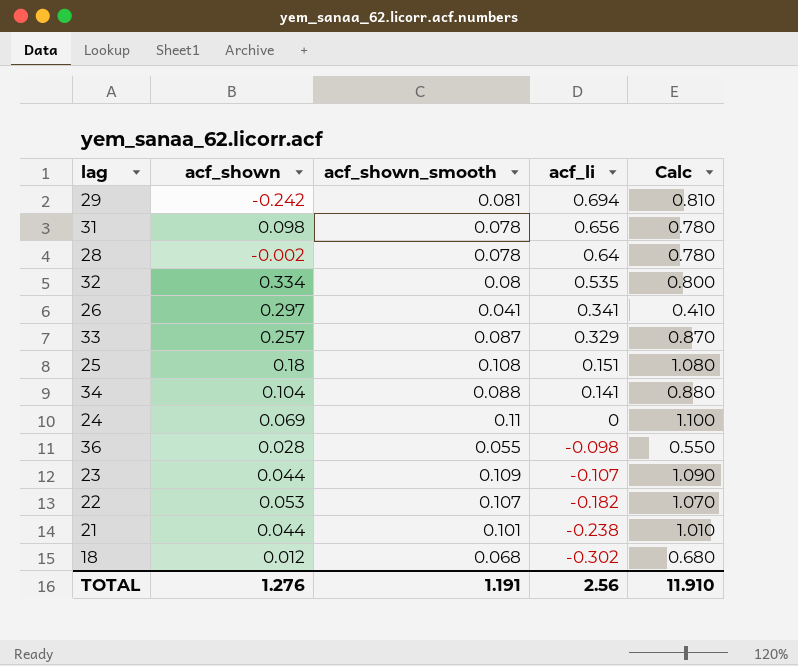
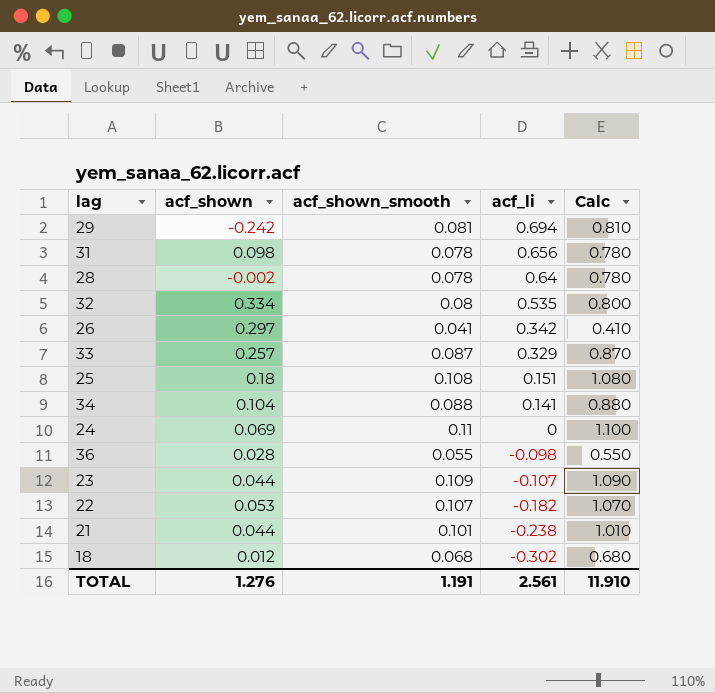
26 | acf_li: 0.341 -> 0.342
TOTAL | acf_li: 2.56 -> 2.561

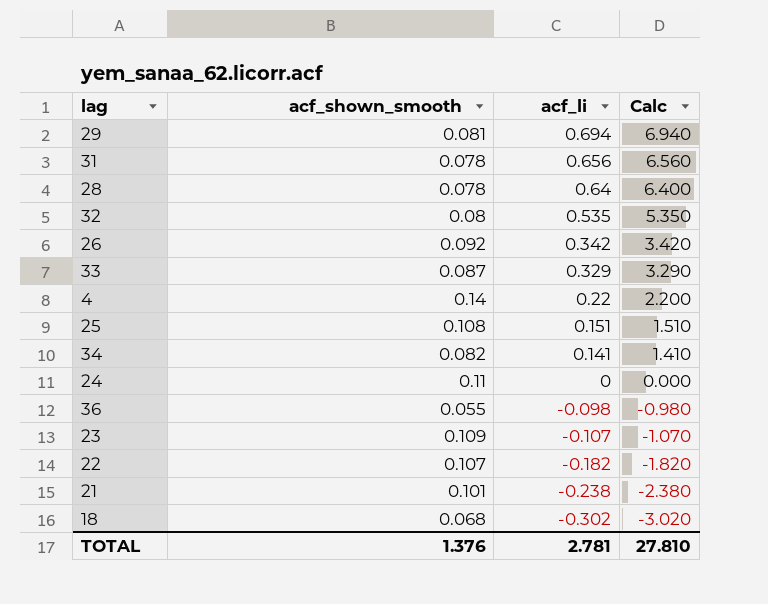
column acf_shown | position: 2 -> none
column Calc | formula: [acf_shown_smooth] * 10 -> [acf_li] * 10
26 | acf_shown_smooth: 0.041 -> 0.092
row 4: none -> 0.14 | 0.22 | 2.200
34 | acf_shown_smooth: 0.088 -> 0.082
TOTAL | acf_shown_smooth: 1.191 -> 1.376
TOTAL | acf_li: 2.561 -> 2.781
TOTAL | Calc: 11.910 -> 27.810

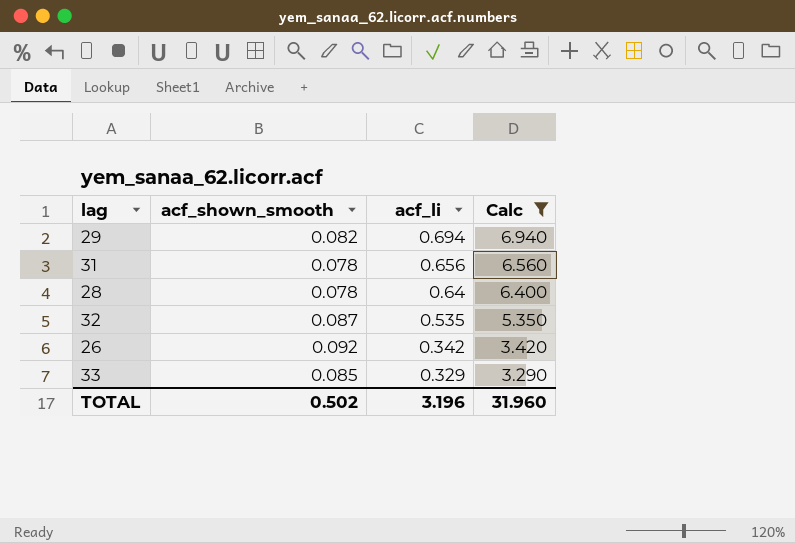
filter: none -> Calc >= 3.290
29 | acf_shown_smooth: 0.081 -> 0.082
32 | acf_shown_smooth: 0.08 -> 0.087
33 | acf_shown_smooth: 0.087 -> 0.085
TOTAL | acf_shown_smooth: 1.376 -> 0.502
TOTAL | acf_li: 2.781 -> 3.196
TOTAL | Calc: 27.810 -> 31.960

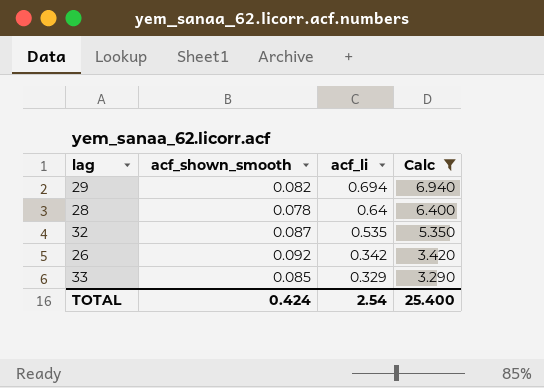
row 31: 0.078 | 0.656 | 6.560 -> none
TOTAL | acf_shown_smooth: 0.502 -> 0.424
TOTAL | acf_li: 3.196 -> 2.54
TOTAL | Calc: 31.960 -> 25.400

